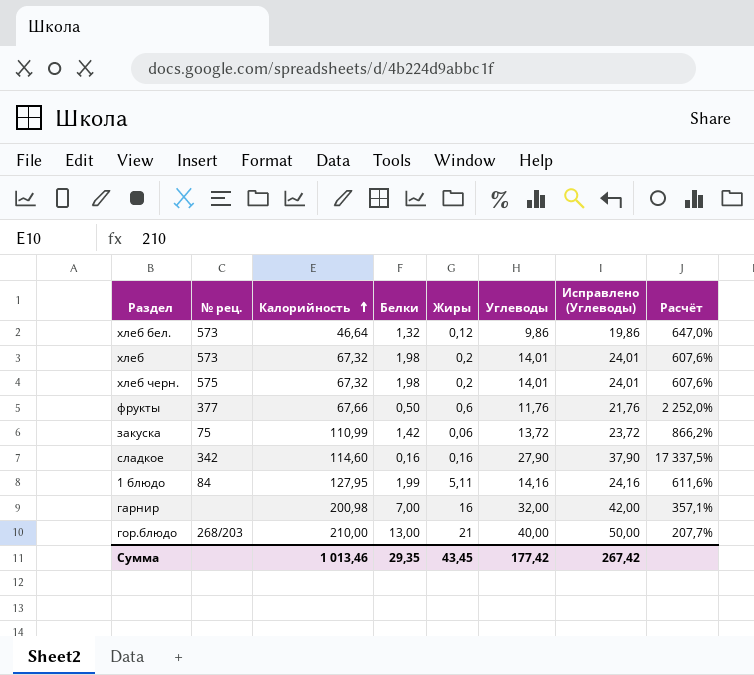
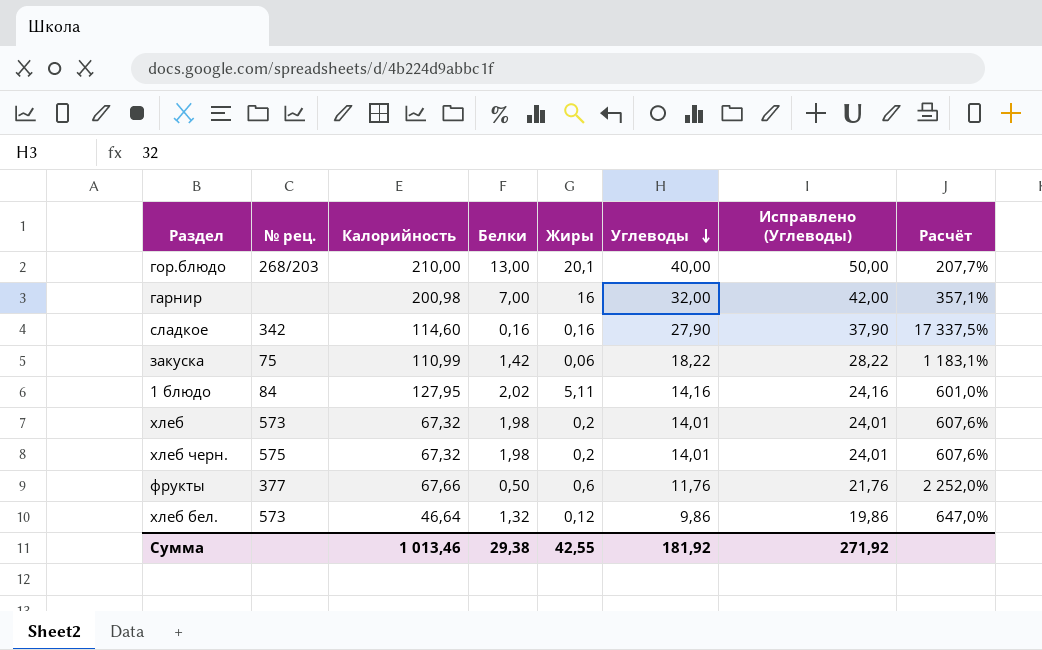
row order: Калорийность ascending -> Углеводы descending
гор.блюдо | Жиры: 21 -> 20,1
закуска | Углеводы: 13,72 -> 18,22
закуска | Исправлено (Углеводы): 23,72 -> 28,22
закуска | Расчёт: 866,2% -> 1 183,1%
1 блюдо | Белки: 1,99 -> 2,02
1 блюдо | Расчёт: 611,6% -> 601,0%
Сумма | Белки: 29,35 -> 29,38
Сумма | Жиры: 43,45 -> 42,55
Сумма | Углеводы: 177,42 -> 181,92
Сумма | Исправлено (Углеводы): 267,42 -> 271,92

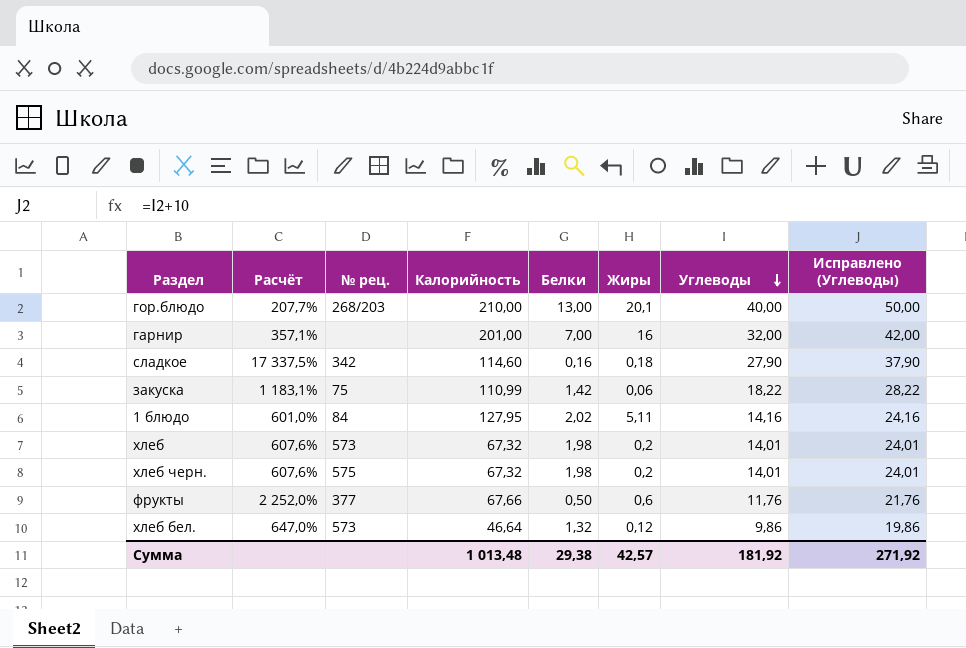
column Расчёт | position: 8 -> 2
гарнир | Калорийность: 200,98 -> 201,00
сладкое | Жиры: 0,16 -> 0,18
Сумма | Калорийность: 1 013,46 -> 1 013,48
Сумма | Жиры: 42,55 -> 42,57

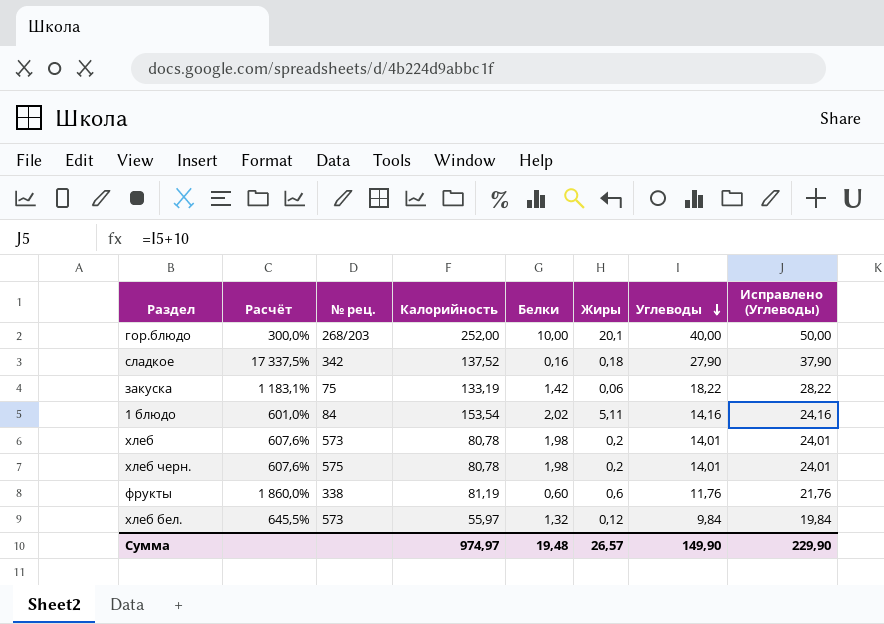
row гарнир: 357,1% | none | 201,00 | 7,00 | 16 | 32,00 | 42,00 -> none
гор.блюдо | Расчёт: 207,7% -> 300,0%
гор.блюдо | Калорийность: 210,00 -> 252,00
гор.блюдо | Белки: 13,00 -> 10,00
сладкое | Калорийность: 114,60 -> 137,52
закуска | Калорийность: 110,99 -> 133,19
1 блюдо | Калорийность: 127,95 -> 153,54
хлеб | Калорийность: 67,32 -> 80,78
хлеб черн. | Калорийность: 67,32 -> 80,78
фрукты | Расчёт: 2 252,0% -> 1 860,0%
фрукты | № рец.: 377 -> 338
фрукты | Калорийность: 67,66 -> 81,19
фрукты | Белки: 0,50 -> 0,60
хлеб бел. | Расчёт: 647,0% -> 645,5%
хлеб бел. | Калорийность: 46,64 -> 55,97
хлеб бел. | Углеводы: 9,86 -> 9,84
хлеб бел. | Исправлено (Углеводы): 19,86 -> 19,84
Сумма | Калорийность: 1 013,48 -> 974,97
Сумма | Белки: 29,38 -> 19,48
Сумма | Жиры: 42,57 -> 26,57
Сумма | Углеводы: 181,92 -> 149,90
Сумма | Исправлено (Углеводы): 271,92 -> 229,90

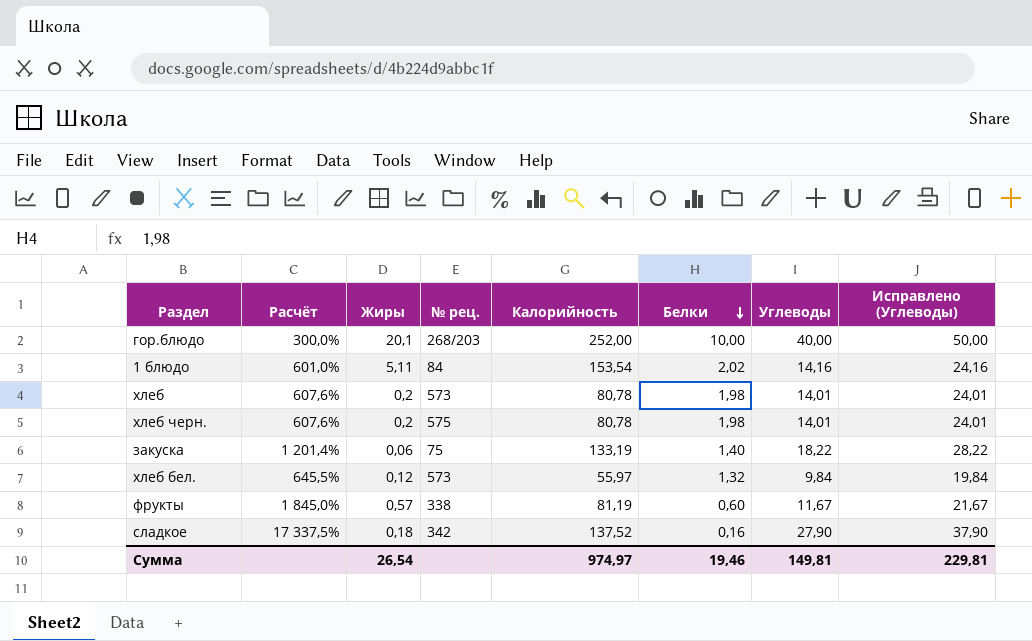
row order: Углеводы descending -> Белки descending
column Жиры | position: 6 -> 3
закуска | Расчёт: 1 183,1% -> 1 201,4%
закуска | Белки: 1,42 -> 1,40
фрукты | Расчёт: 1 860,0% -> 1 845,0%
фрукты | Жиры: 0,6 -> 0,57
фрукты | Углеводы: 11,76 -> 11,67
фрукты | Исправлено (Углеводы): 21,76 -> 21,67
Сумма | Жиры: 26,57 -> 26,54
Сумма | Белки: 19,48 -> 19,46
Сумма | Углеводы: 149,90 -> 149,81
Сумма | Исправлено (Углеводы): 229,90 -> 229,81

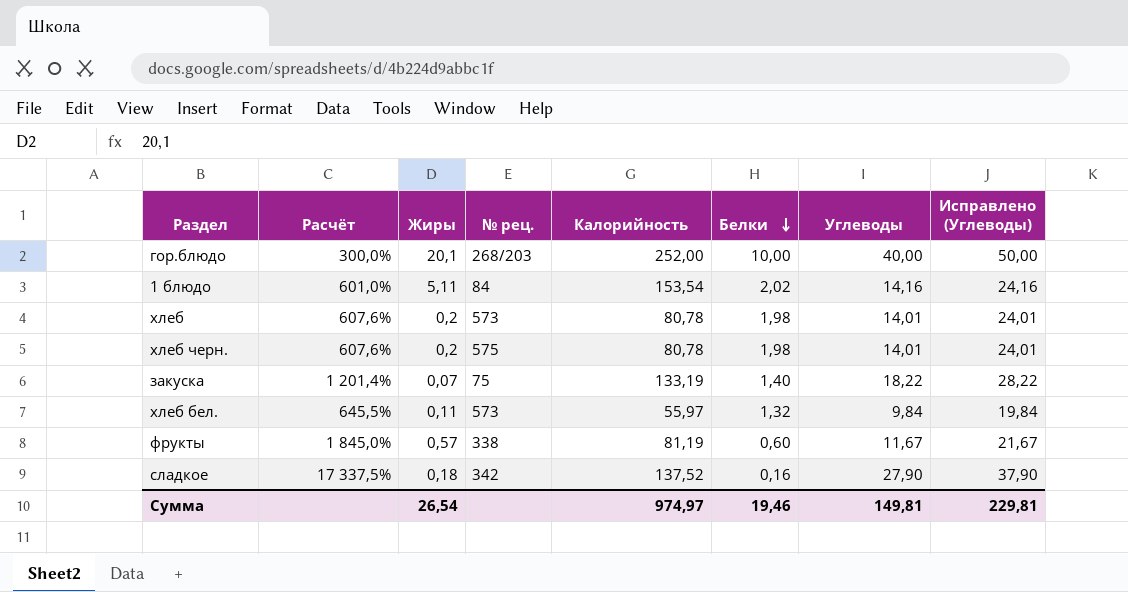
закуска | Жиры: 0,06 -> 0,07
хлеб бел. | Жиры: 0,12 -> 0,11

